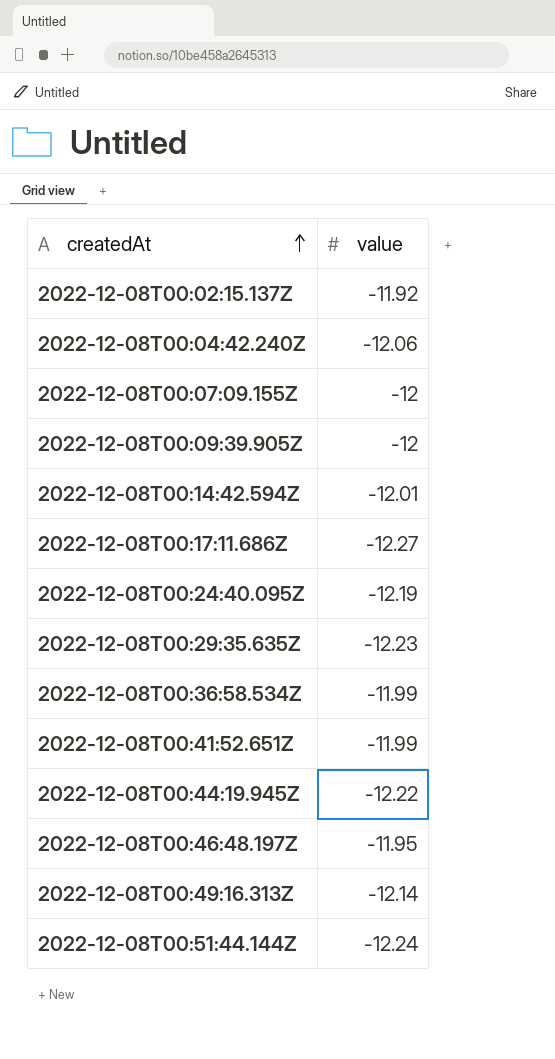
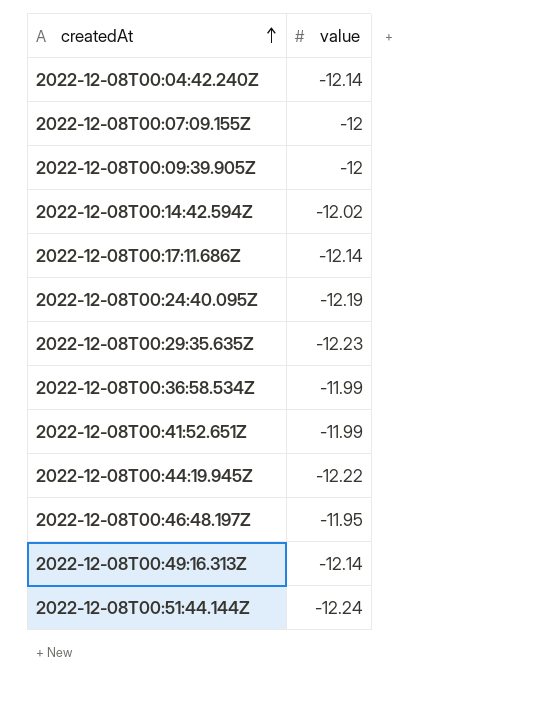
row 2022-12-08T00:02:15.137Z: -11.92 -> none
2022-12-08T00:04:42.240Z | value: -12.06 -> -12.14
2022-12-08T00:14:42.594Z | value: -12.01 -> -12.02
2022-12-08T00:17:11.686Z | value: -12.27 -> -12.14

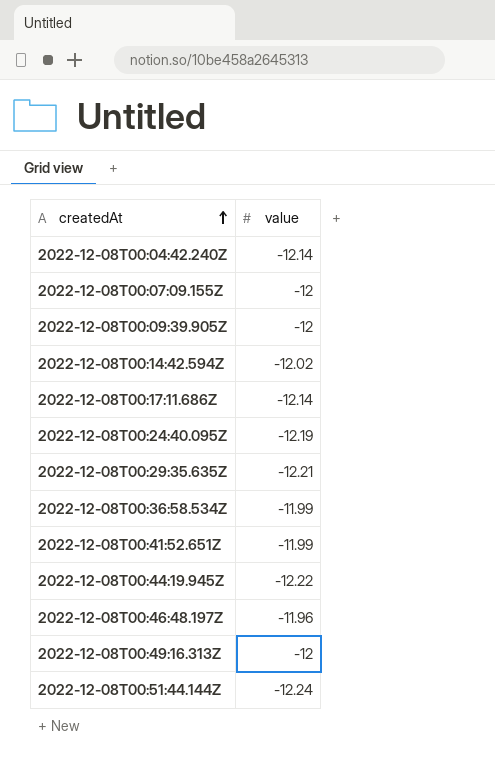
2022-12-08T00:29:35.635Z | value: -12.23 -> -12.21
2022-12-08T00:46:48.197Z | value: -11.95 -> -11.96
2022-12-08T00:49:16.313Z | value: -12.14 -> -12

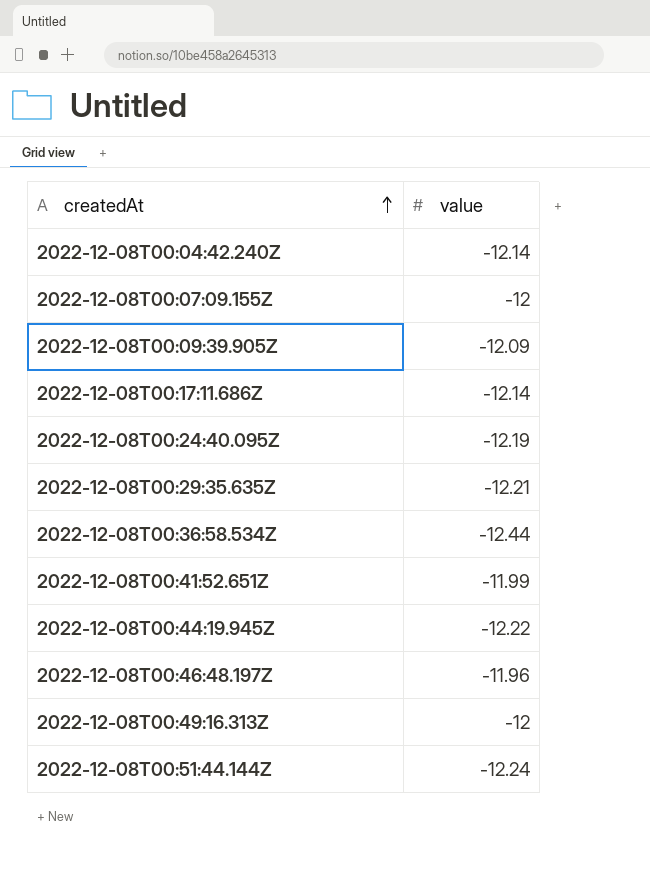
row 2022-12-08T00:14:42.594Z: -12.02 -> none
2022-12-08T00:09:39.905Z | value: -12 -> -12.09
2022-12-08T00:36:58.534Z | value: -11.99 -> -12.44

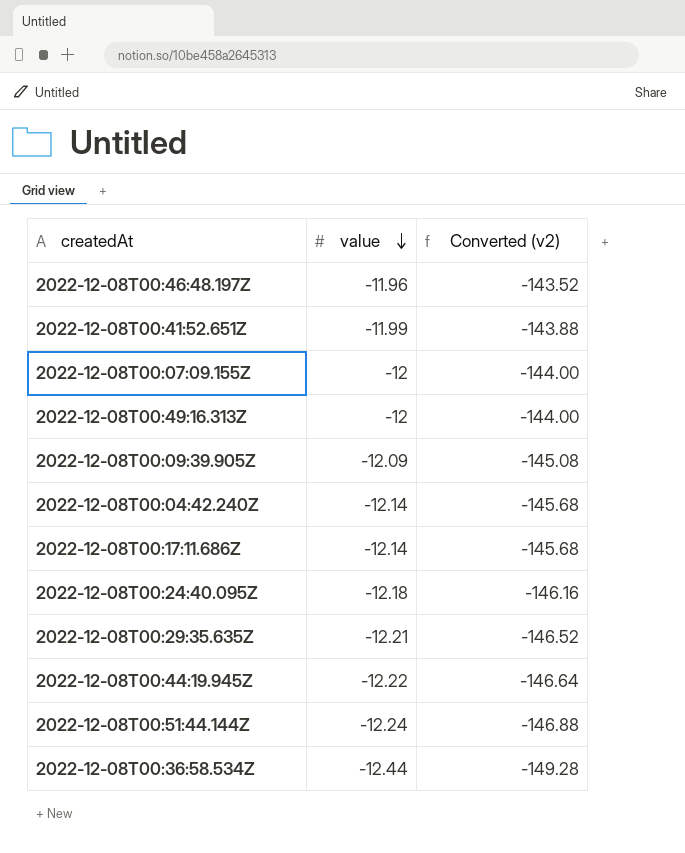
row order: createdAt ascending -> value descending
column Converted (v2) | formula: none -> [value] * 12
2022-12-08T00:24:40.095Z | value: -12.19 -> -12.18

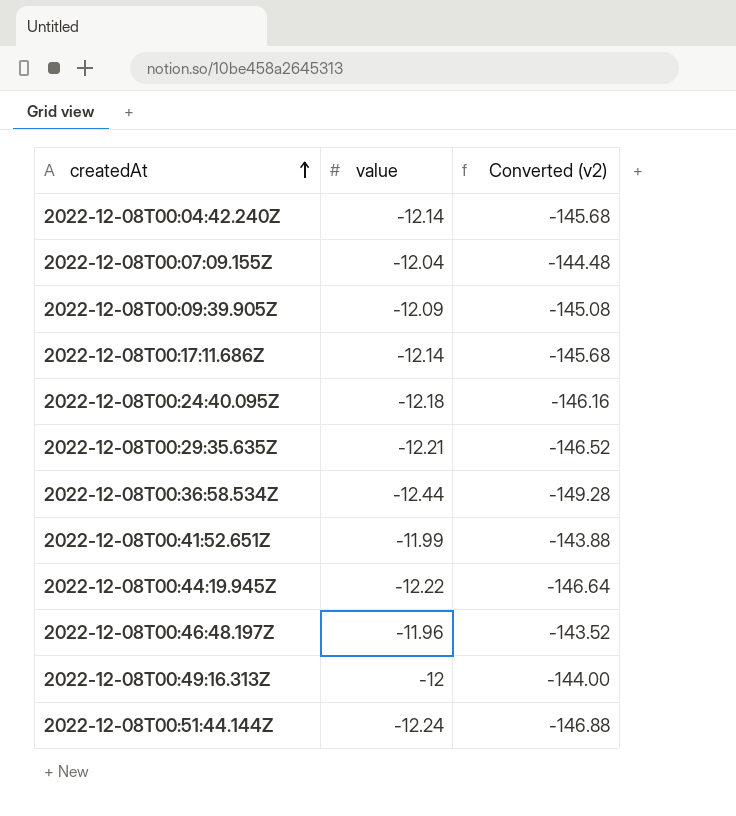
row order: value descending -> createdAt ascending
2022-12-08T00:07:09.155Z | value: -12 -> -12.04
2022-12-08T00:07:09.155Z | Converted (v2): -144.00 -> -144.48

